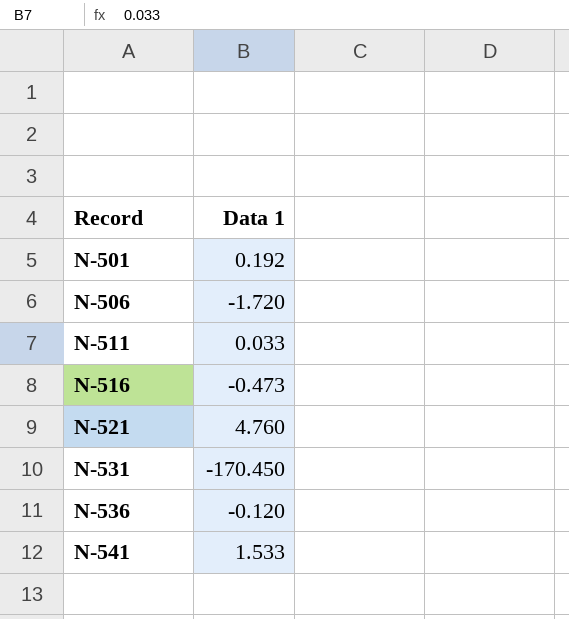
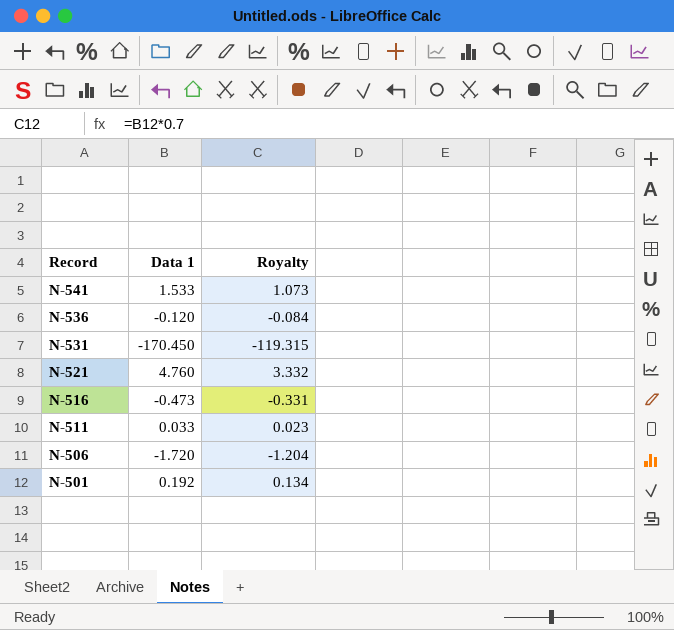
row order: Record ascending -> Record descending
column Royalty | formula: none -> [Data 1] * 0.7

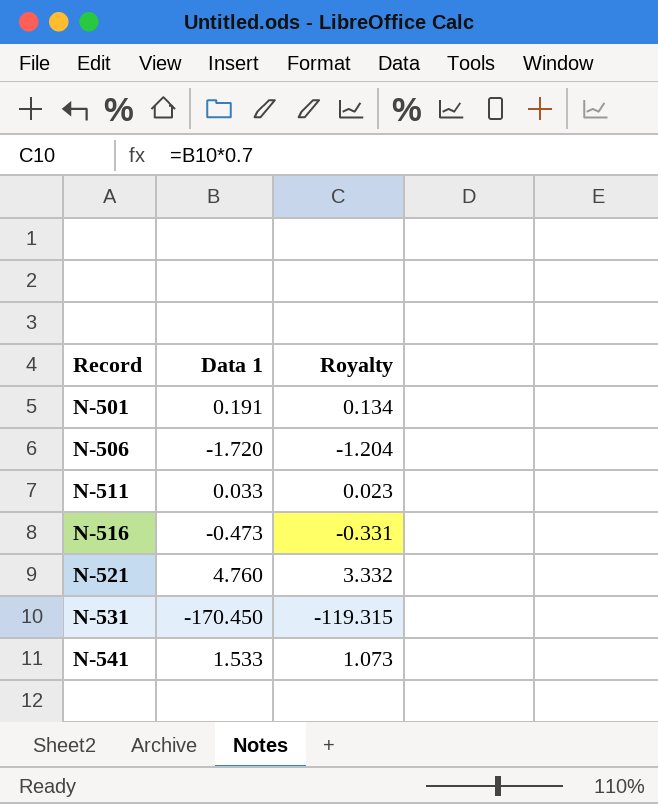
row order: Record descending -> Record ascending
row N-536: -0.120 | -0.084 -> none
N-501 | Data 1: 0.192 -> 0.191

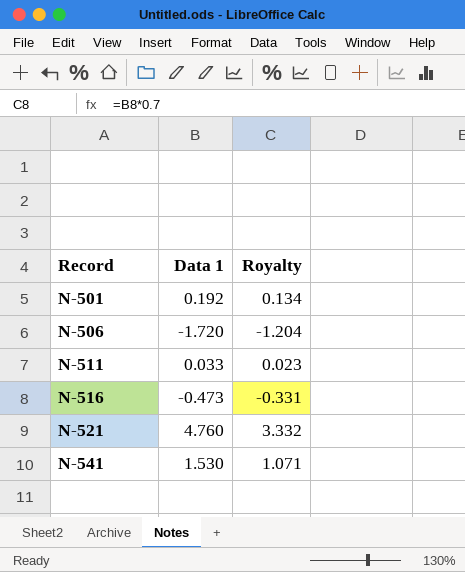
row N-531: -170.450 | -119.315 -> none
N-501 | Data 1: 0.191 -> 0.192
N-541 | Data 1: 1.533 -> 1.530
N-541 | Royalty: 1.073 -> 1.071

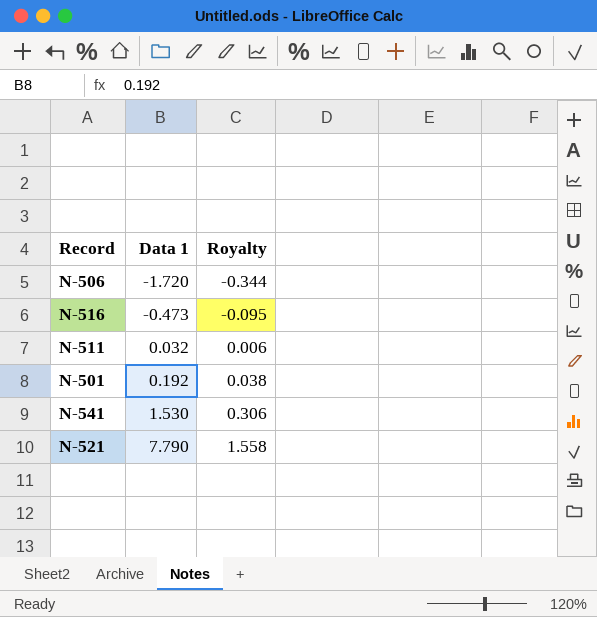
row order: Record ascending -> Data 1 ascending
column Royalty | formula: [Data 1] * 0.7 -> [Data 1] * 0.2
N-511 | Data 1: 0.033 -> 0.032
N-521 | Data 1: 4.760 -> 7.790

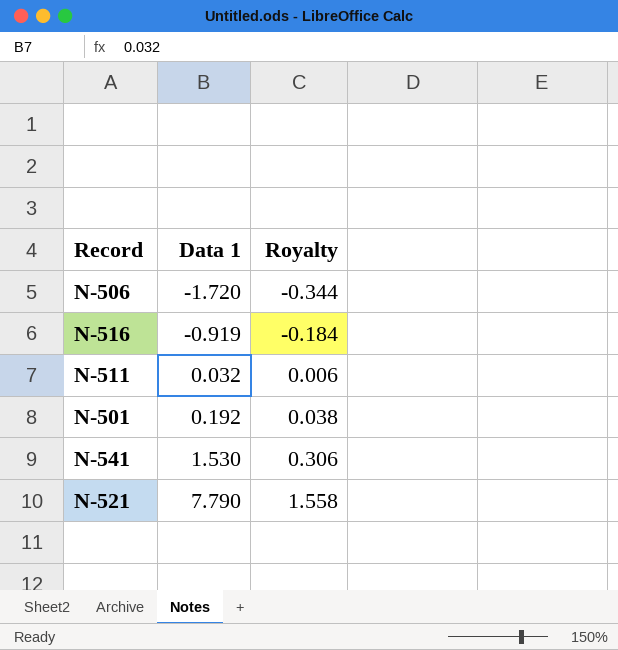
N-516 | Data 1: -0.473 -> -0.919
N-516 | Royalty: -0.095 -> -0.184

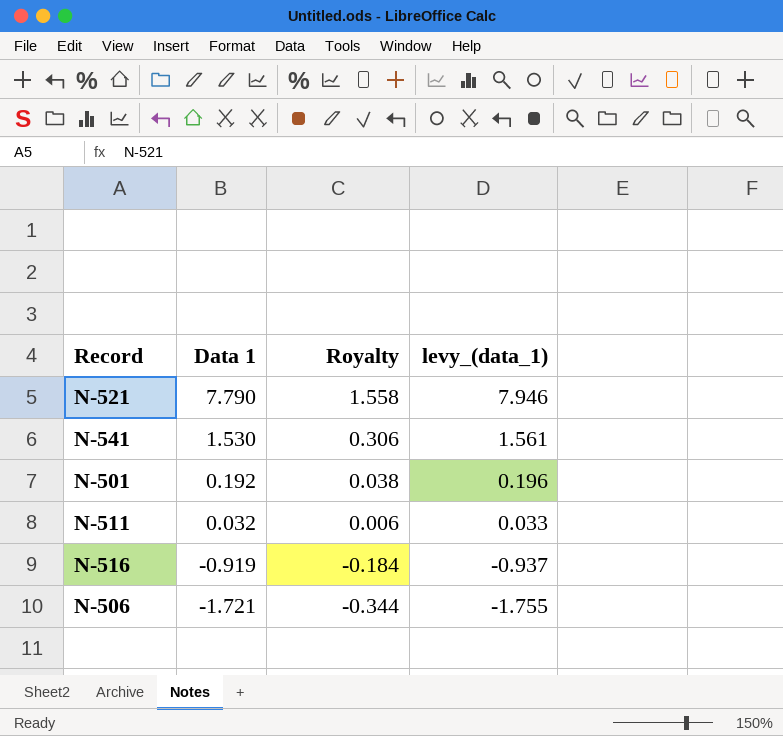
row order: Data 1 ascending -> Data 1 descending
column levy_(data_1) | formula: none -> [Data 1] * 1.02
N-506 | Data 1: -1.720 -> -1.721

